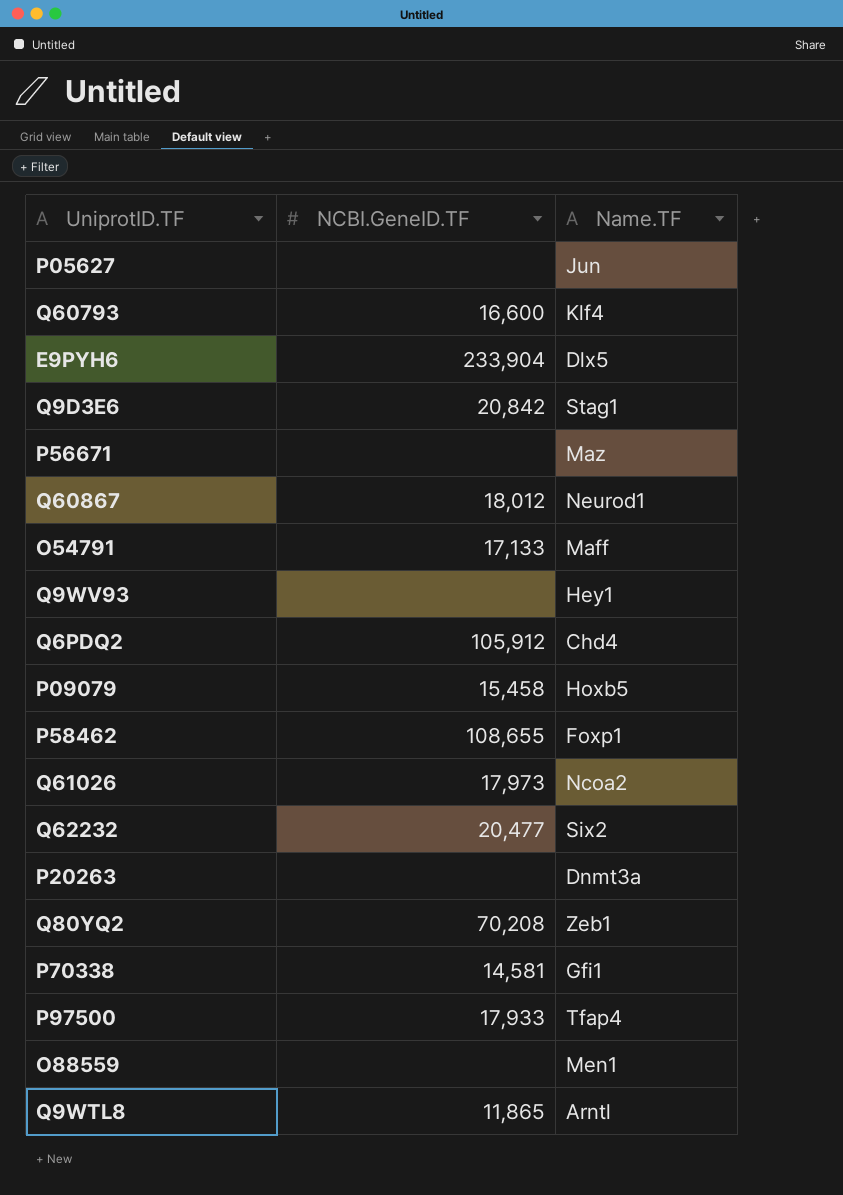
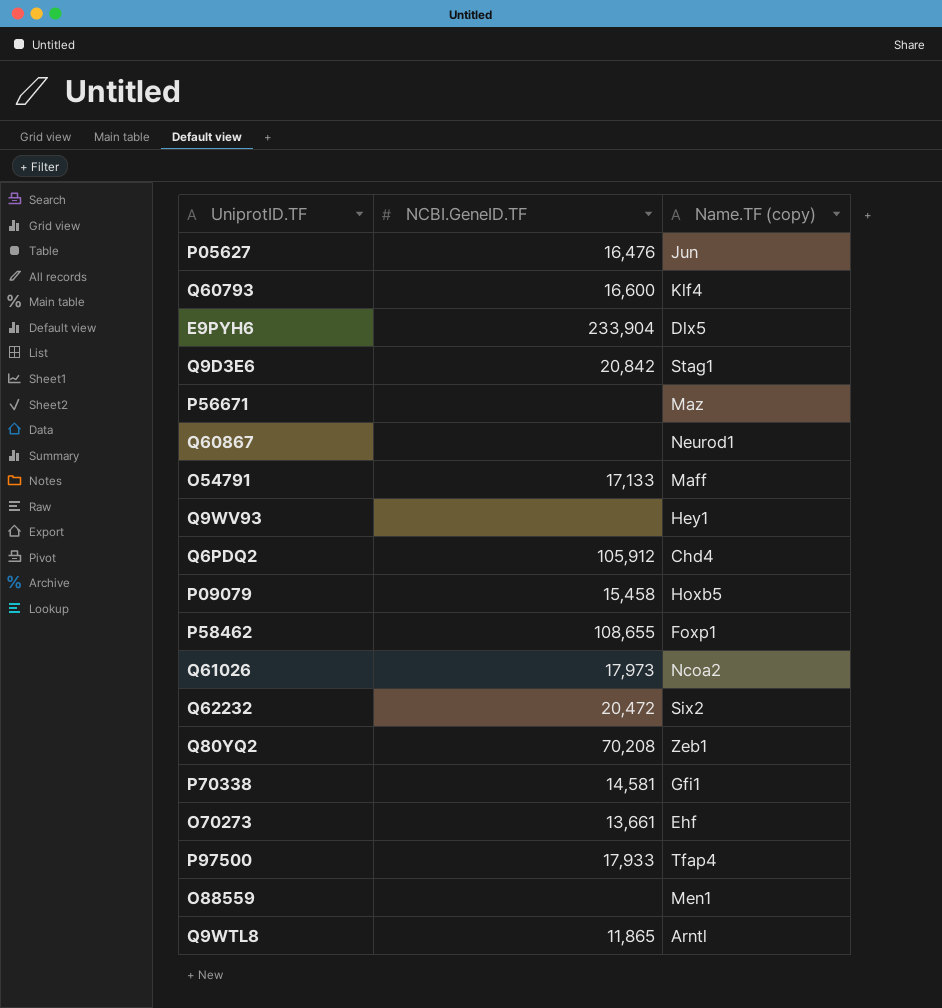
column name: Name.TF -> Name.TF (copy)
row P20263: none | Dnmt3a -> none
P05627 | NCBI.GeneID.TF: none -> 16,476
Q60867 | NCBI.GeneID.TF: 18,012 -> none
Q62232 | NCBI.GeneID.TF: 20,477 -> 20,472
row O70273: none -> 13,661 | Ehf

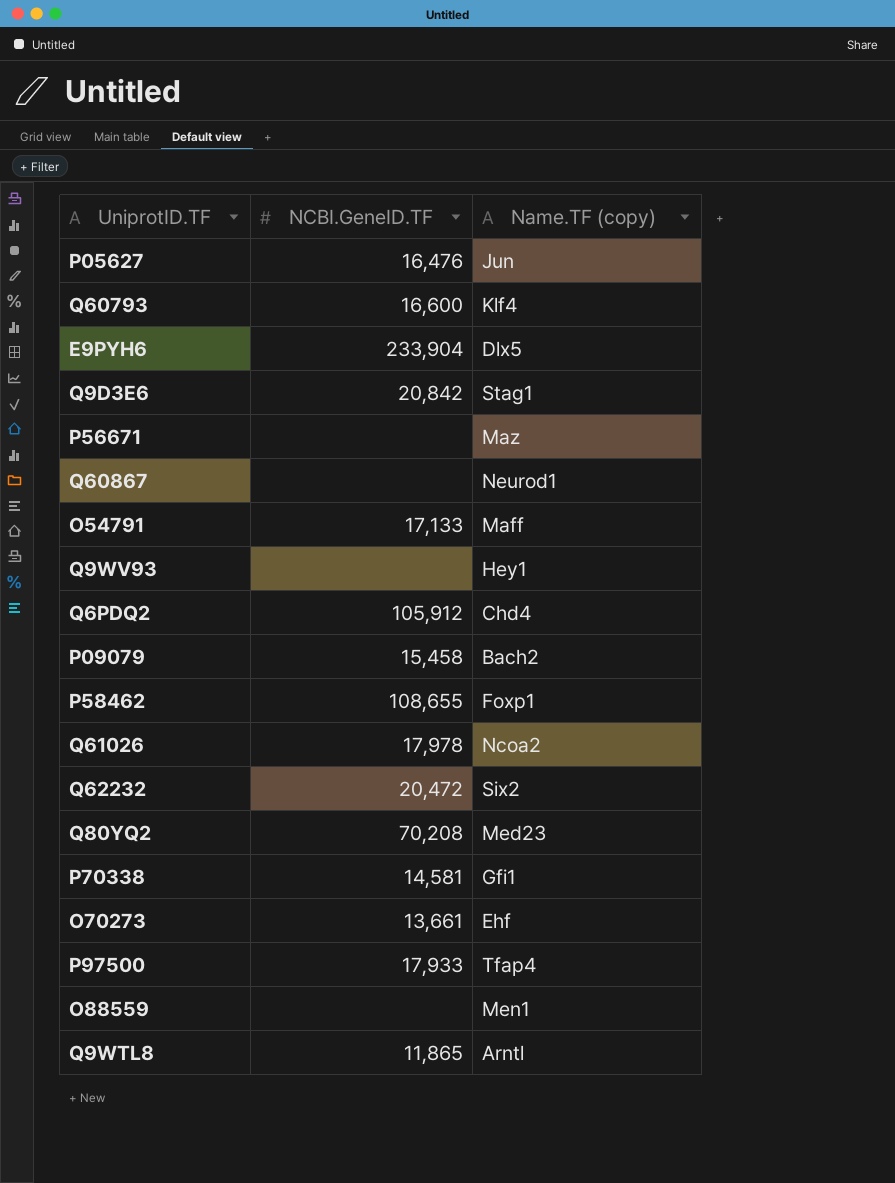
P09079 | Name.TF (copy): Hoxb5 -> Bach2
Q61026 | NCBI.GeneID.TF: 17,973 -> 17,978
Q80YQ2 | Name.TF (copy): Zeb1 -> Med23

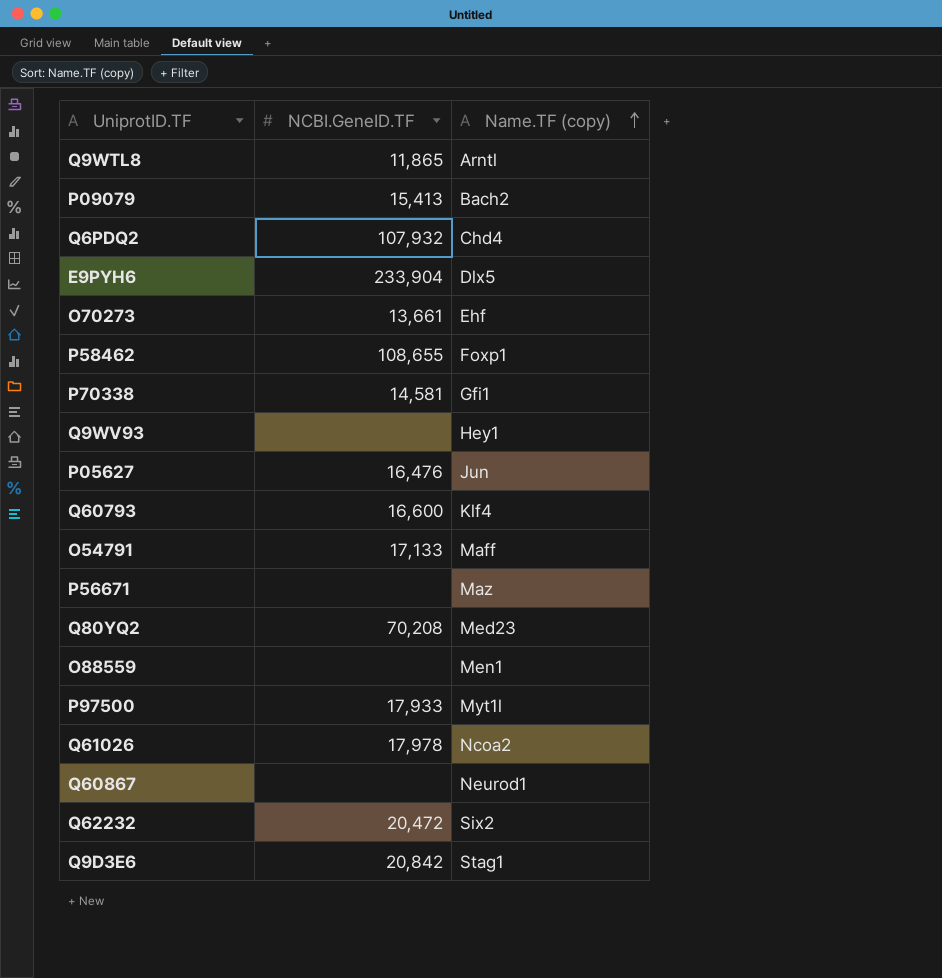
row order: none -> Name.TF (copy) ascending
P09079 | NCBI.GeneID.TF: 15,458 -> 15,413
Q6PDQ2 | NCBI.GeneID.TF: 105,912 -> 107,932
P97500 | Name.TF (copy): Tfap4 -> Myt1l

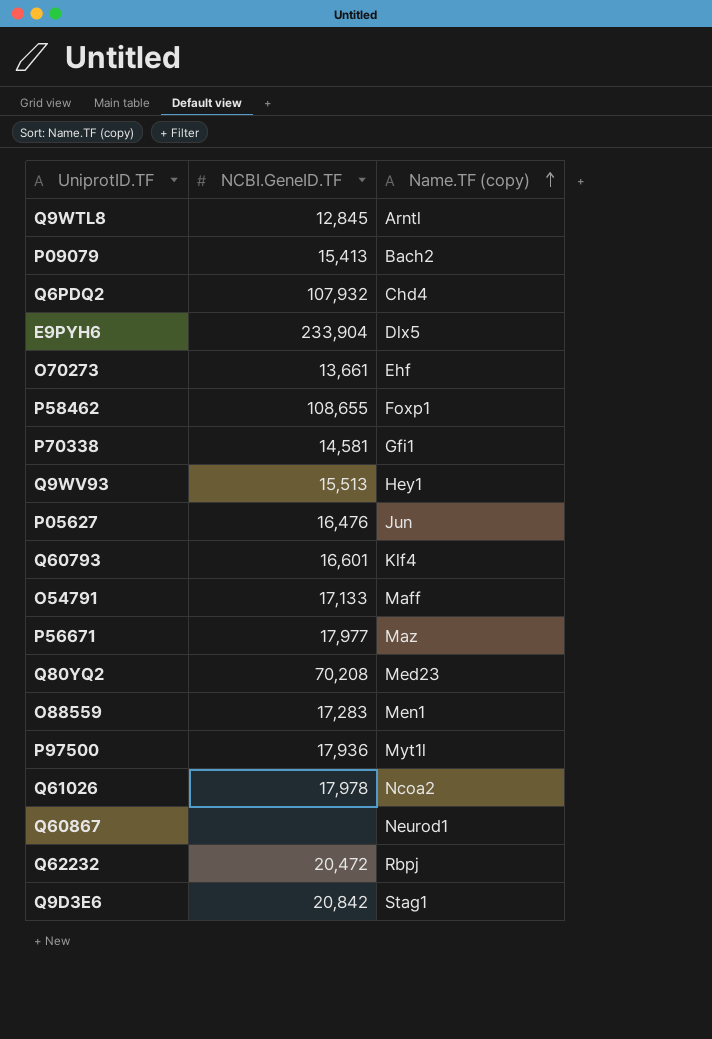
Q9WTL8 | NCBI.GeneID.TF: 11,865 -> 12,845
Q9WV93 | NCBI.GeneID.TF: none -> 15,513
Q60793 | NCBI.GeneID.TF: 16,600 -> 16,601
P56671 | NCBI.GeneID.TF: none -> 17,977
O88559 | NCBI.GeneID.TF: none -> 17,283
P97500 | NCBI.GeneID.TF: 17,933 -> 17,936
Q62232 | Name.TF (copy): Six2 -> Rbpj

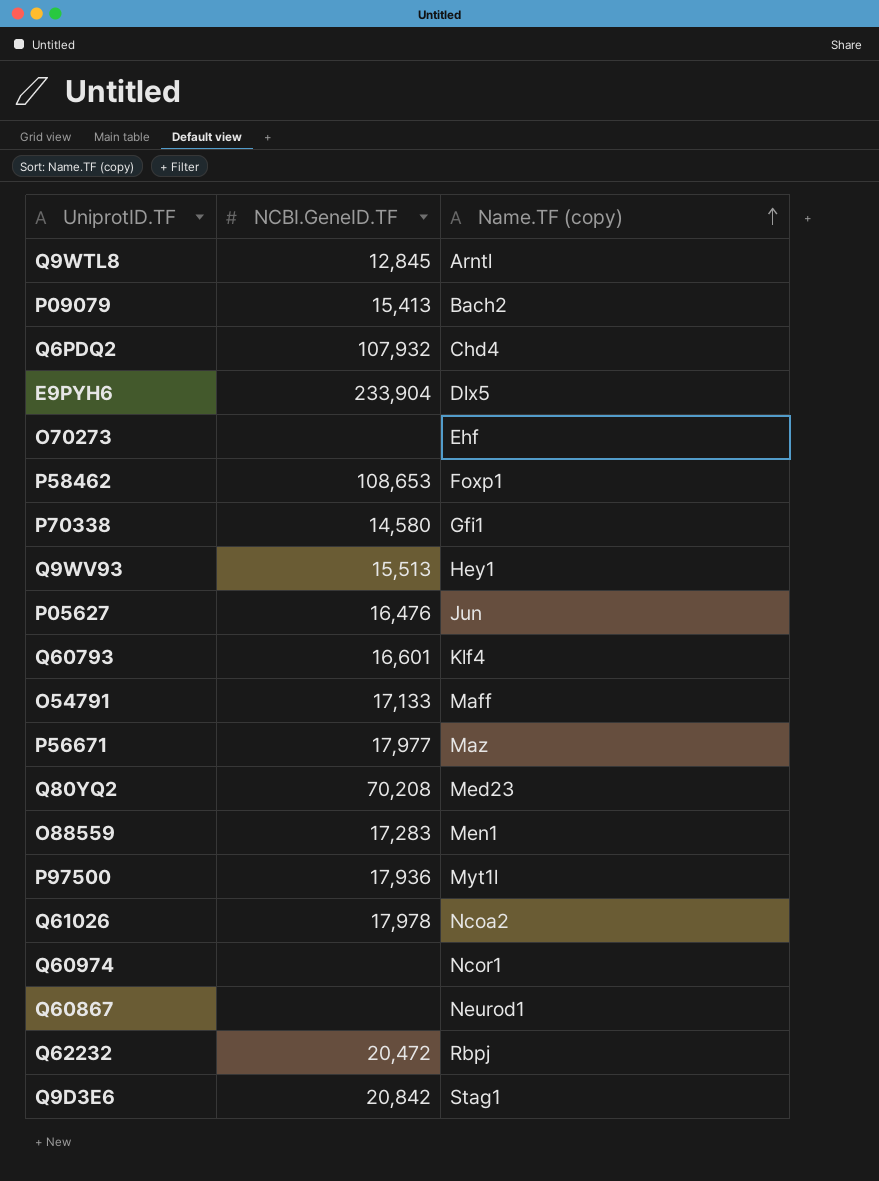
O70273 | NCBI.GeneID.TF: 13,661 -> none
P58462 | NCBI.GeneID.TF: 108,655 -> 108,653
P70338 | NCBI.GeneID.TF: 14,581 -> 14,580
row Q60974: none -> none | Ncor1

